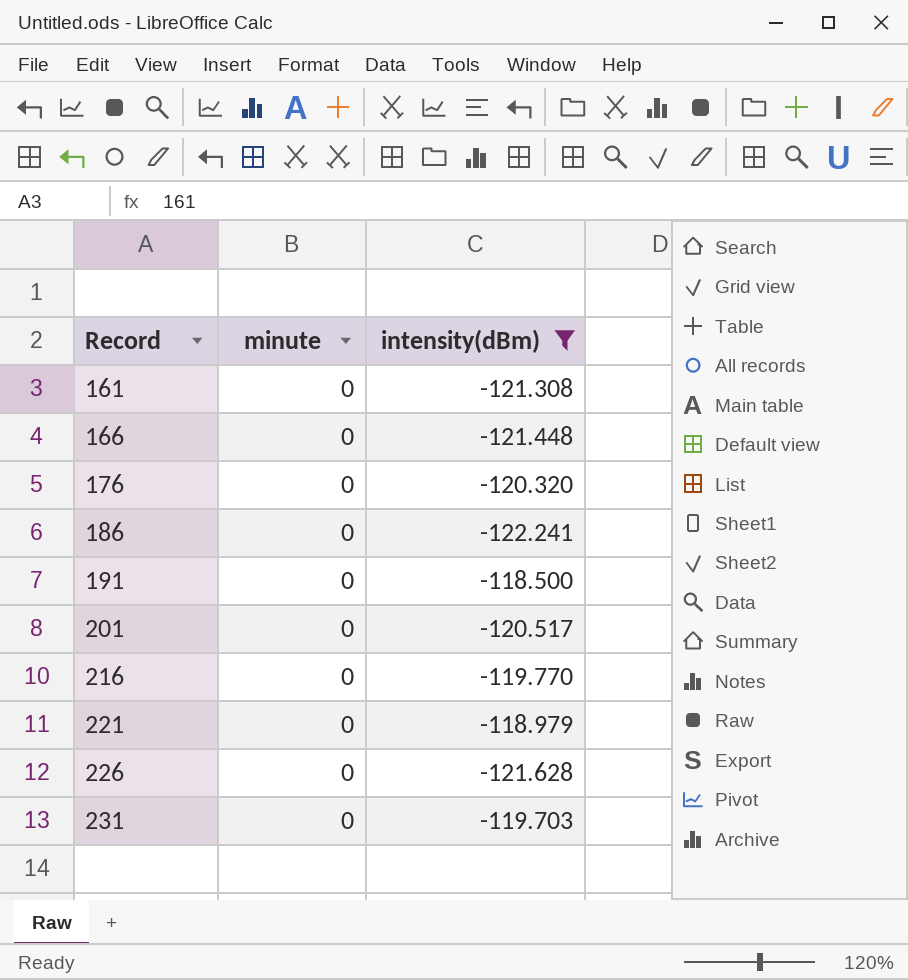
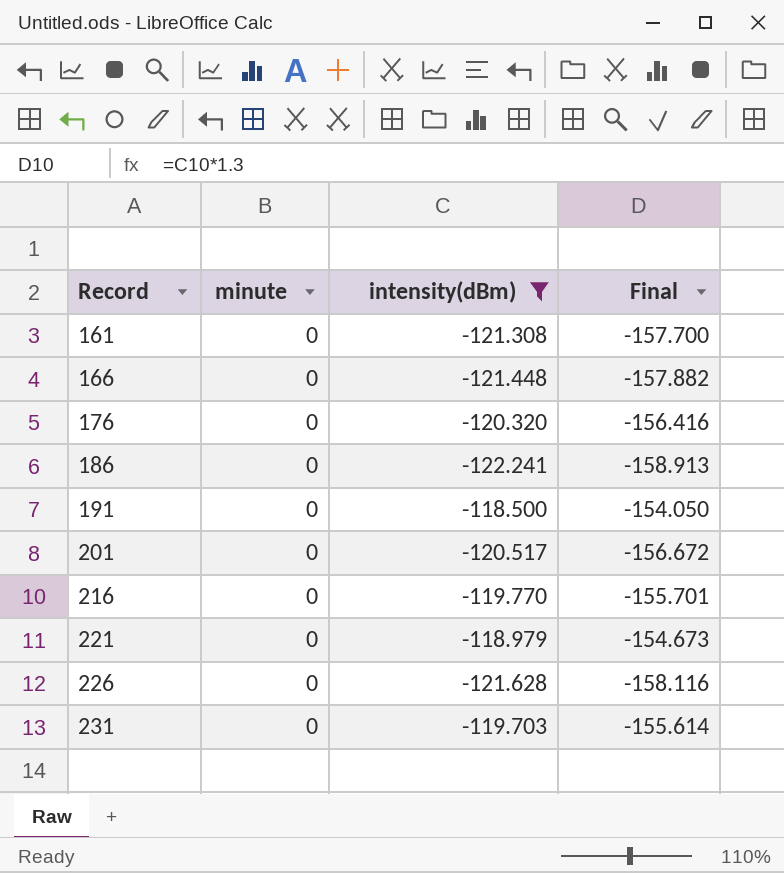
column Final | formula: none -> [intensity(dBm)] * 1.3

